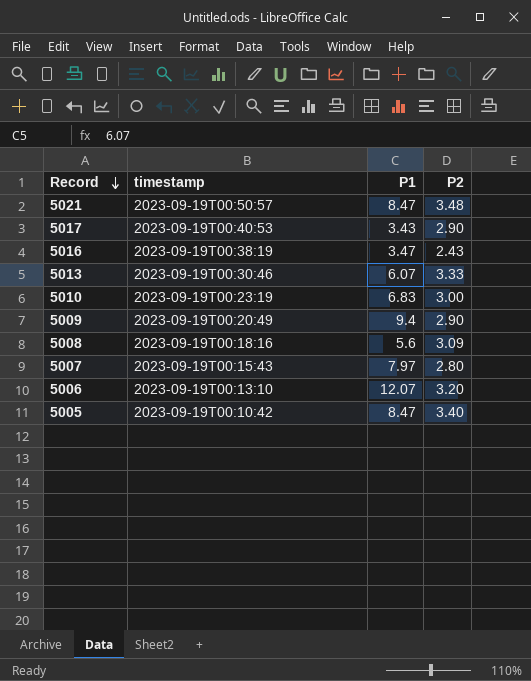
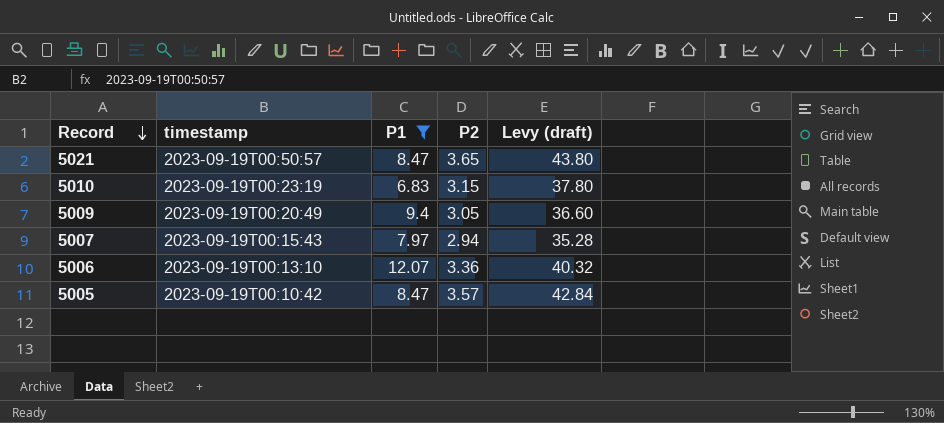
filter: none -> P1 >= 6.83
column Levy (draft) | formula: none -> [P2] * 12
5021 | P2: 3.48 -> 3.65
5010 | P2: 3.00 -> 3.15
5009 | P2: 2.90 -> 3.05
5007 | P2: 2.80 -> 2.94
5006 | P2: 3.20 -> 3.36
5005 | P2: 3.40 -> 3.57

